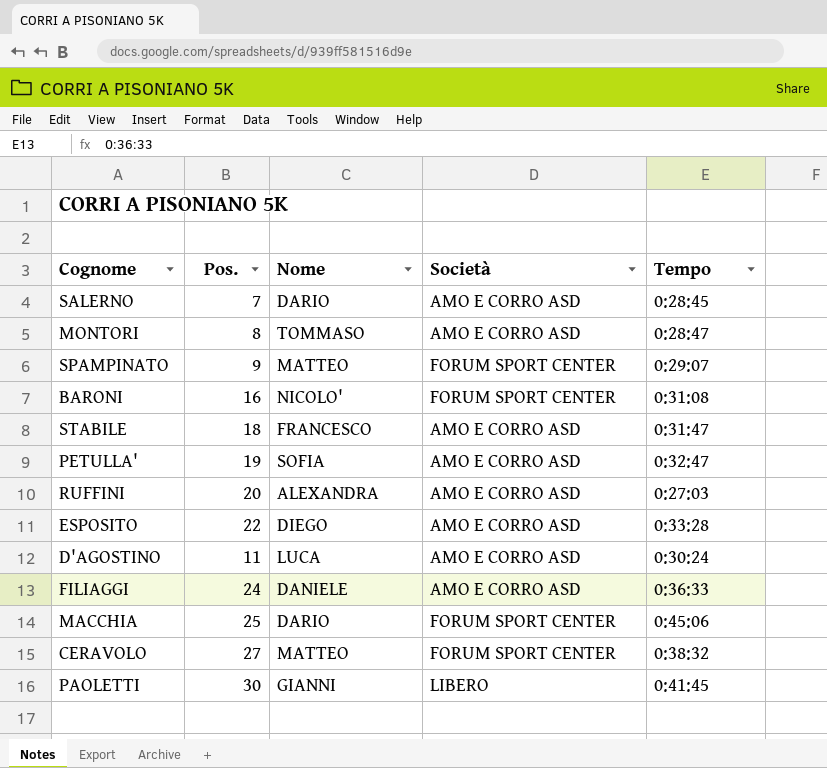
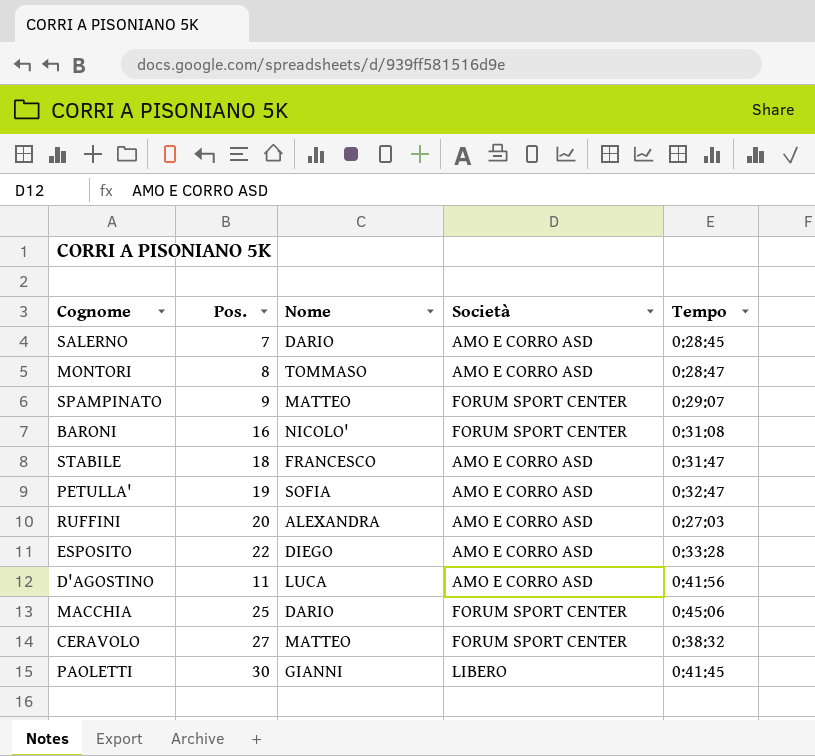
row FILIAGGI: 24 | DANIELE | AMO E CORRO ASD | 0:36:33 -> none
D'AGOSTINO | Tempo: 0:30:24 -> 0:41:56

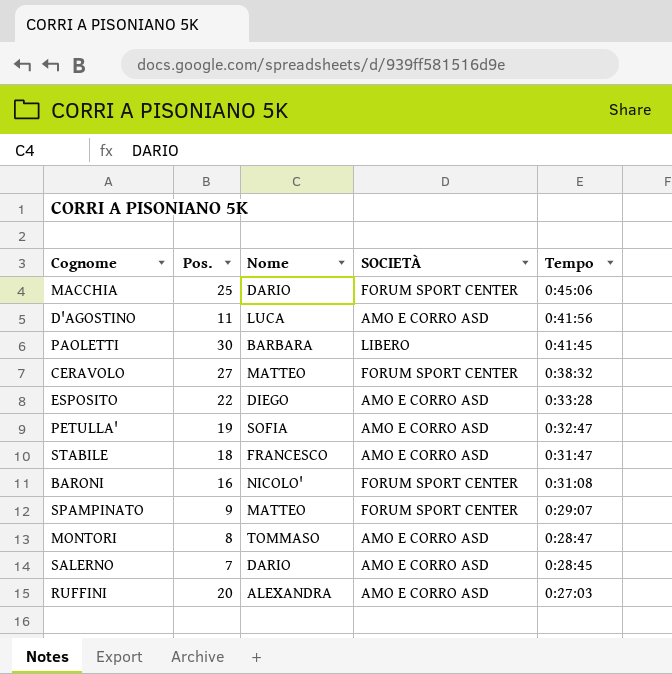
row order: none -> Tempo descending
column name: Società -> SOCIETÀ
PAOLETTI | Nome: GIANNI -> BARBARA

